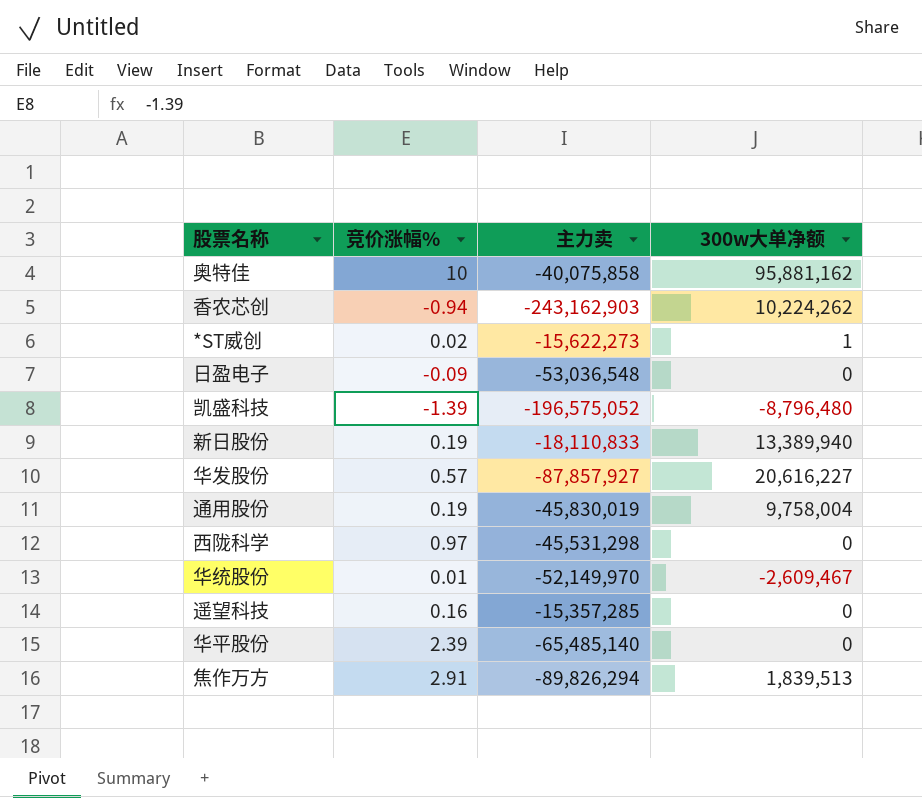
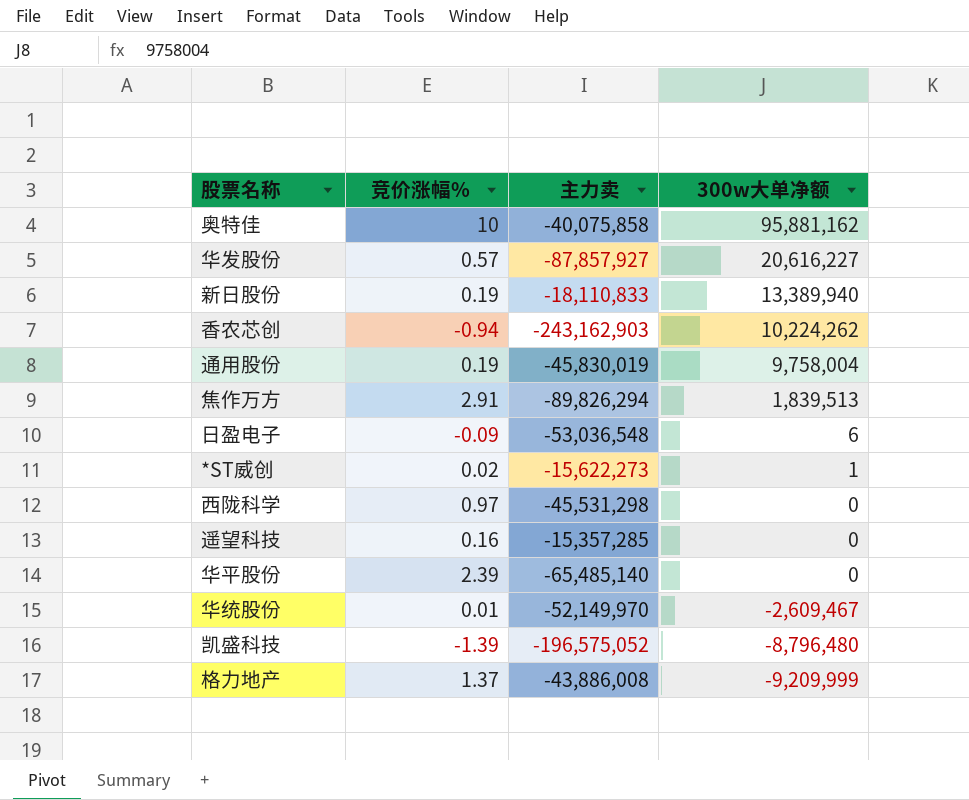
row order: none -> 300w大单净额 descending
日盈电子 | 300w大单净额: 0 -> 6
row 格力地产: none -> 1.37 | -43,886,008 | -9,209,999

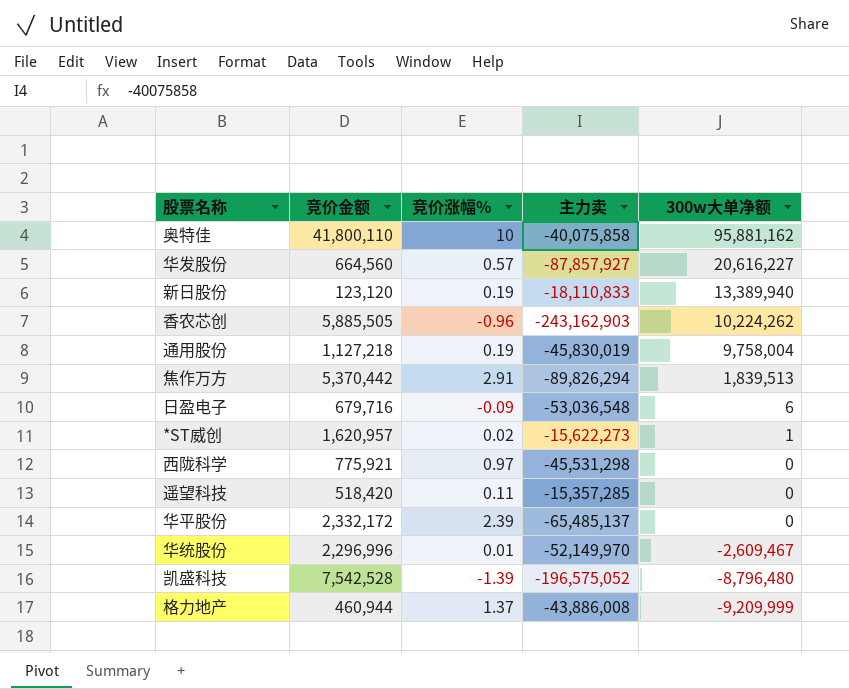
column 竞价金额 | position: none -> 2
香农芯创 | 竞价涨幅%: -0.94 -> -0.96
遥望科技 | 竞价涨幅%: 0.16 -> 0.11
华平股份 | 主力卖: -65,485,140 -> -65,485,137

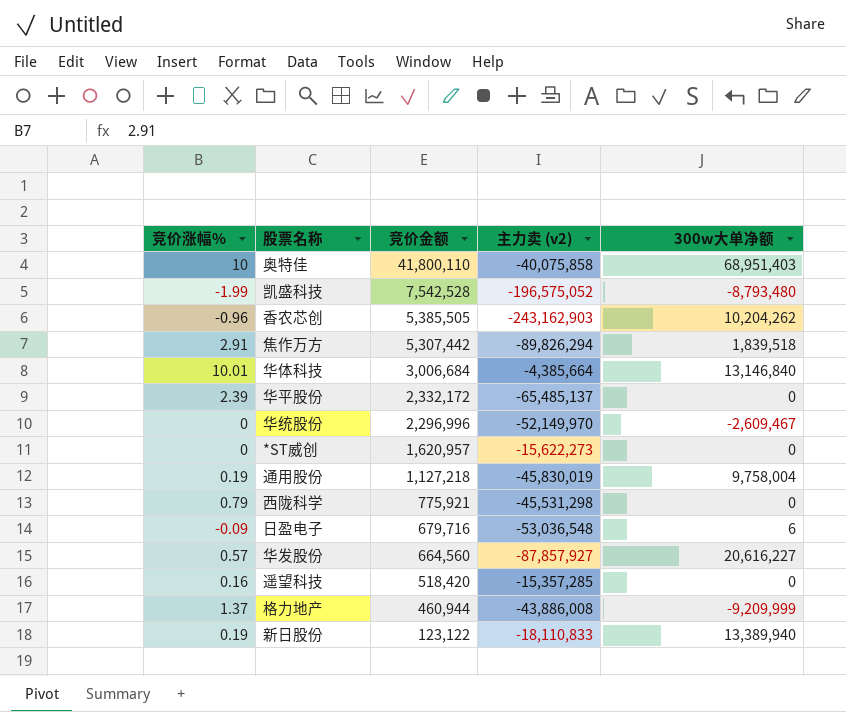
row order: 300w大单净额 descending -> 竞价金额 descending
column 竞价涨幅% | position: 3 -> 1
column name: 主力卖 -> 主力卖 (v2)
奥特佳 | 300w大单净额: 95,881,162 -> 68,951,403
凯盛科技 | 竞价涨幅%: -1.39 -> -1.99
凯盛科技 | 300w大单净额: -8,796,480 -> -8,793,480
香农芯创 | 竞价金额: 5,885,505 -> 5,385,505
香农芯创 | 300w大单净额: 10,224,262 -> 10,204,262
焦作万方 | 竞价金额: 5,370,442 -> 5,307,442
焦作万方 | 300w大单净额: 1,839,513 -> 1,839,518
row 华体科技: none -> 10.01 | 3,006,684 | -4,385,664 | 13,146,840
华统股份 | 竞价涨幅%: 0.01 -> 0
*ST威创 | 竞价涨幅%: 0.02 -> 0
*ST威创 | 300w大单净额: 1 -> 0
西陇科学 | 竞价涨幅%: 0.97 -> 0.79
遥望科技 | 竞价涨幅%: 0.11 -> 0.16
新日股份 | 竞价金额: 123,120 -> 123,122

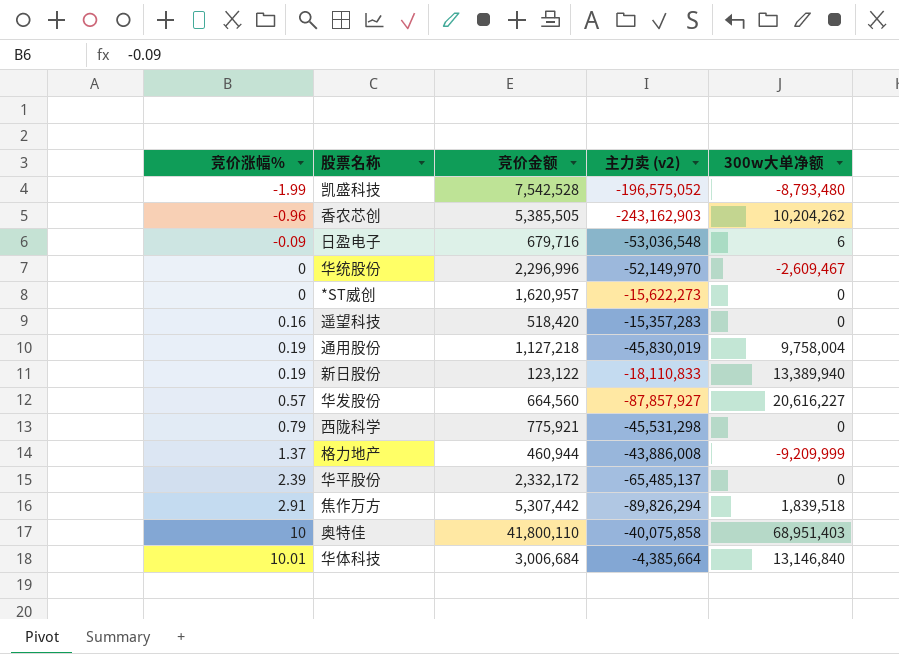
row order: 竞价金额 descending -> 竞价涨幅% ascending
遥望科技 | 主力卖 (v2): -15,357,285 -> -15,357,283

